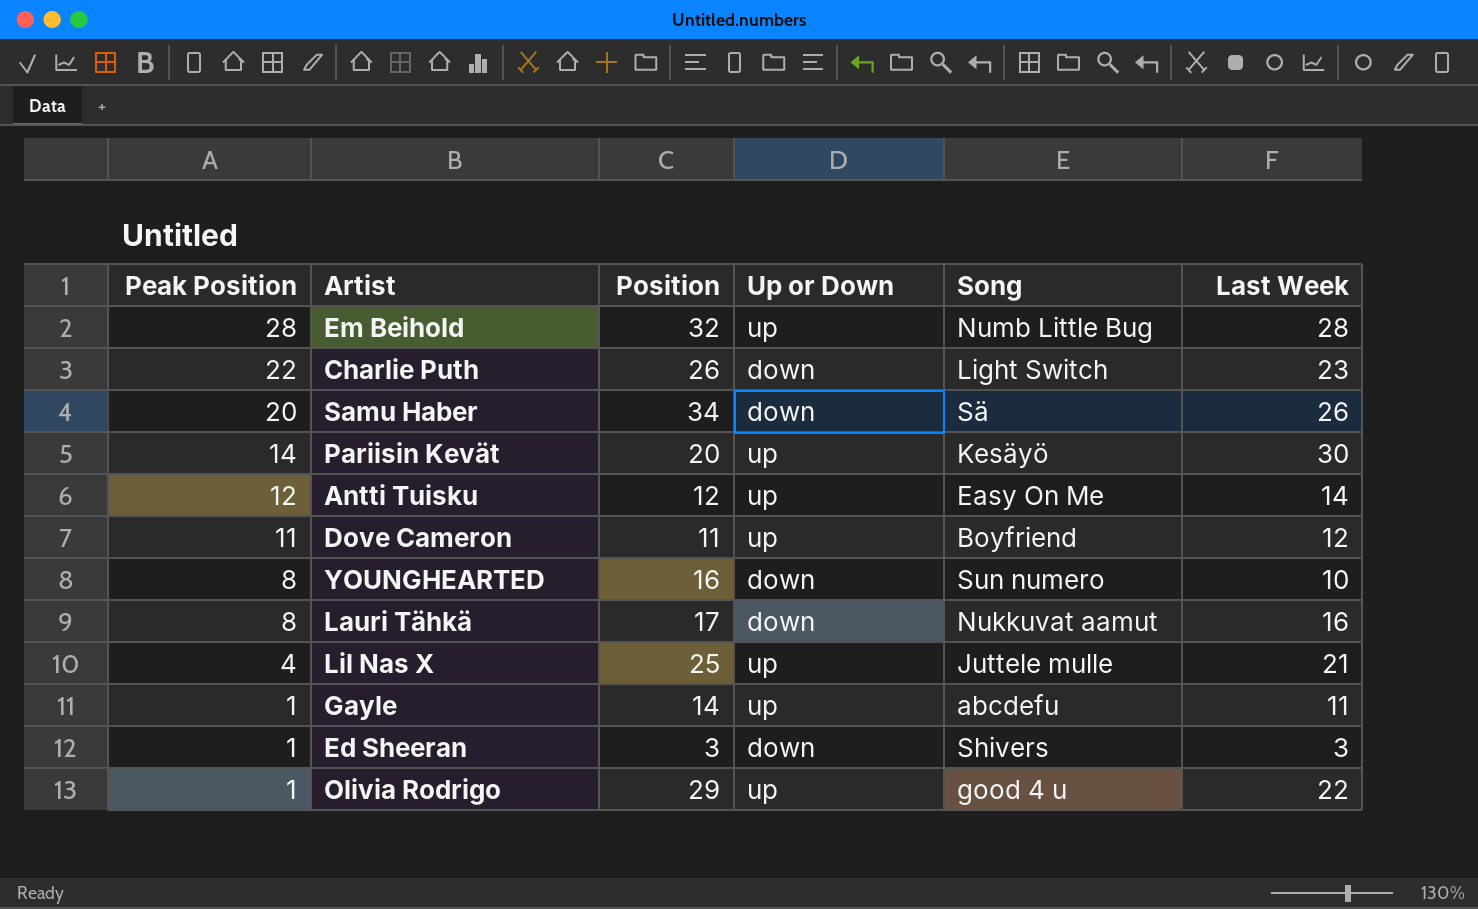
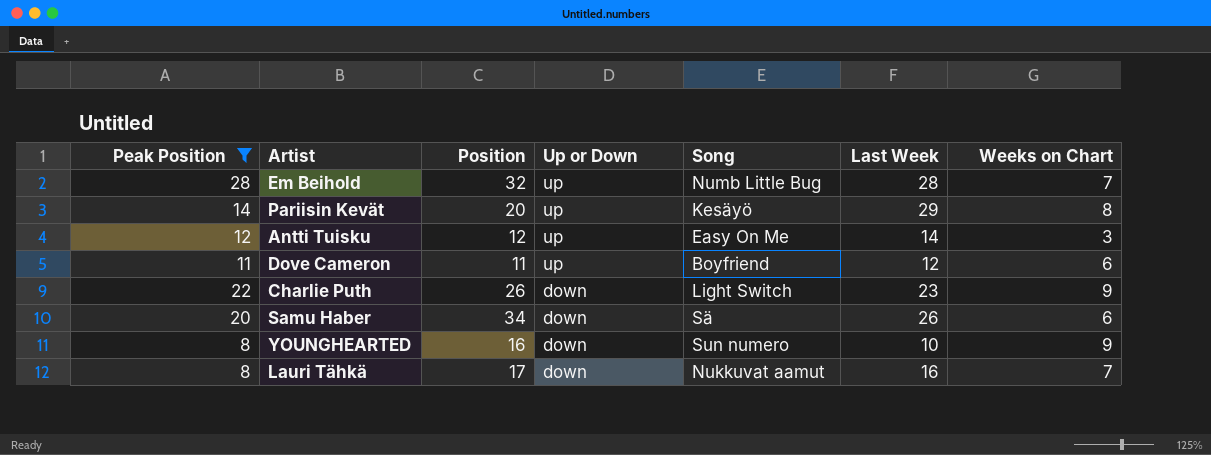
filter: none -> Peak Position >= 8
row order: Peak Position descending -> Up or Down descending
column Weeks on Chart | position: none -> 7
Pariisin Kevät | Last Week: 30 -> 29

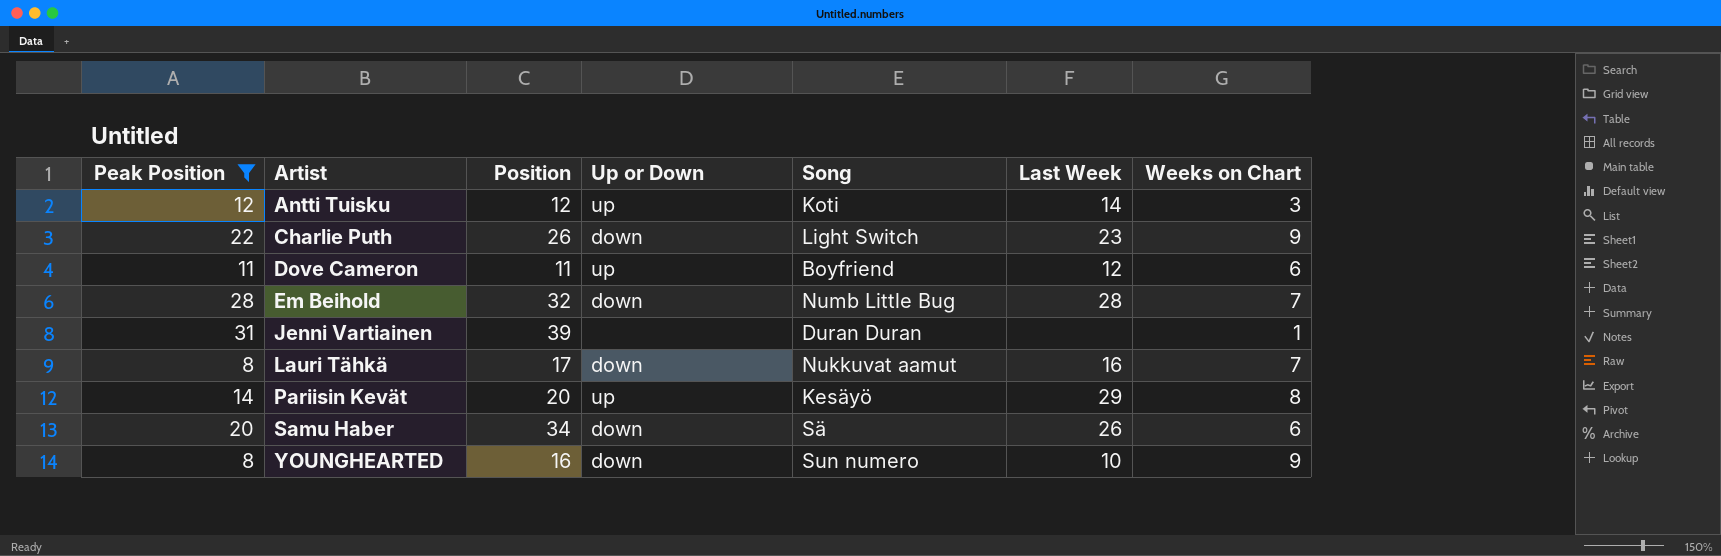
row order: Up or Down descending -> Artist ascending
Antti Tuisku | Song: Easy On Me -> Koti
Em Beihold | Up or Down: up -> down
row Jenni Vartiainen: none -> 31 | 39 | none | Duran Duran | none | 1

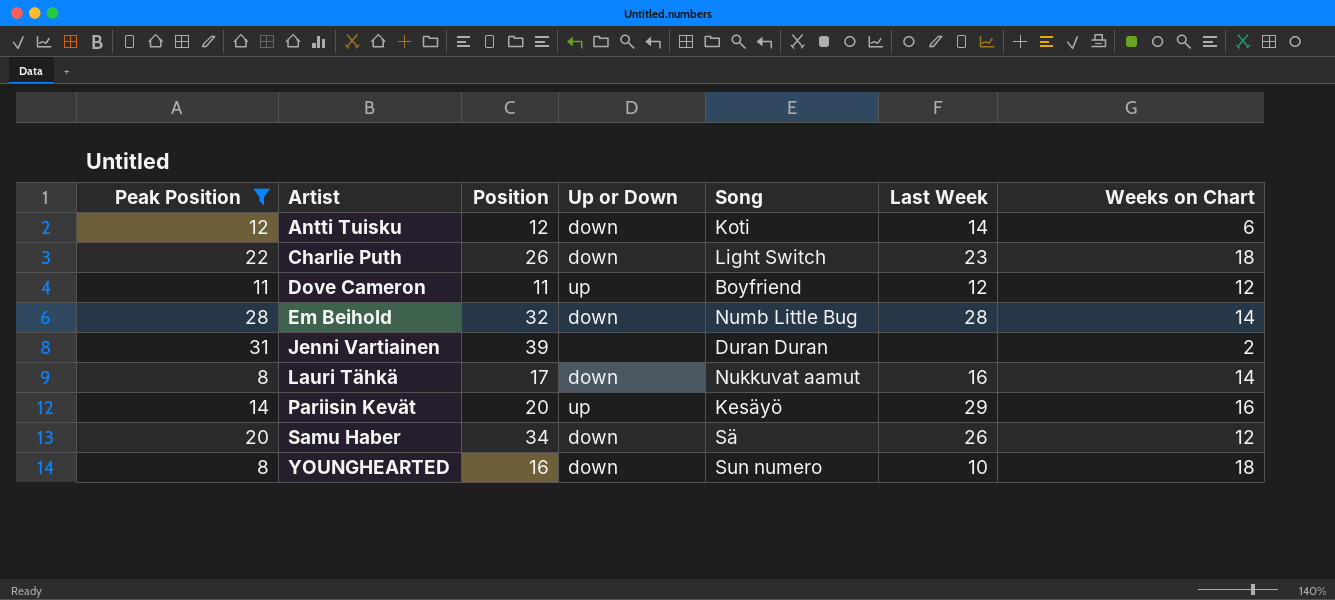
Antti Tuisku | Up or Down: up -> down
Antti Tuisku | Weeks on Chart: 3 -> 6
Charlie Puth | Weeks on Chart: 9 -> 18
Dove Cameron | Weeks on Chart: 6 -> 12
Em Beihold | Weeks on Chart: 7 -> 14
Jenni Vartiainen | Weeks on Chart: 1 -> 2
Lauri Tähkä | Weeks on Chart: 7 -> 14
Pariisin Kevät | Weeks on Chart: 8 -> 16
Samu Haber | Weeks on Chart: 6 -> 12
YOUNGHEARTED | Weeks on Chart: 9 -> 18

